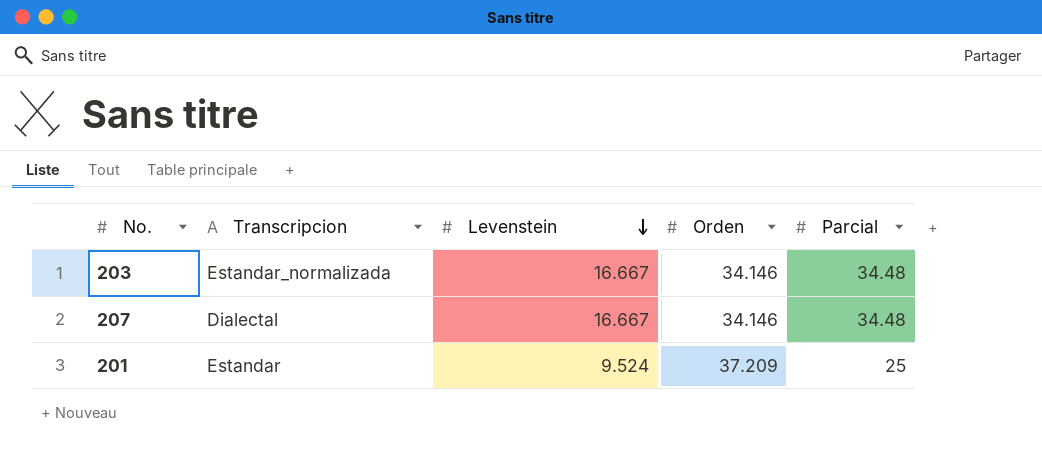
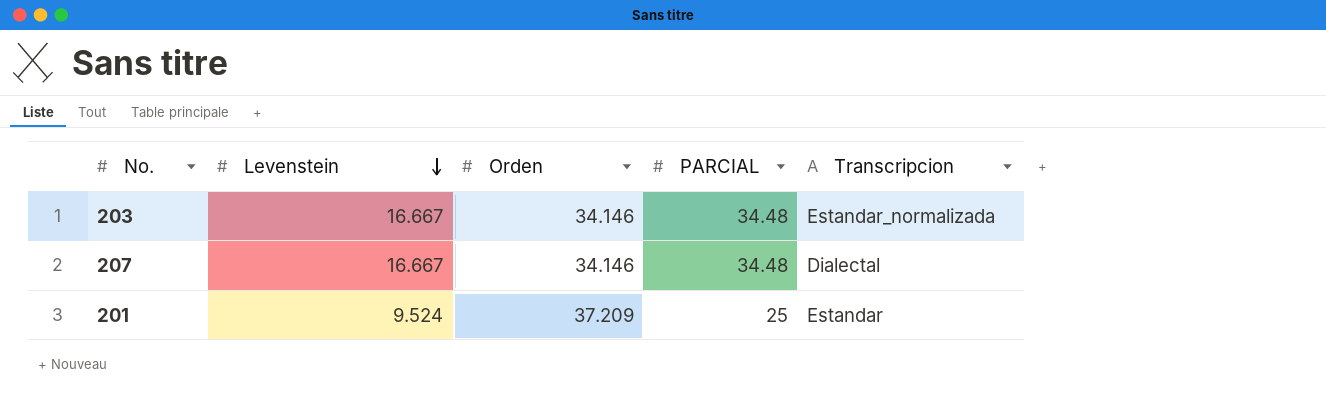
column name: Parcial -> PARCIAL
column Transcripcion | position: 2 -> 5

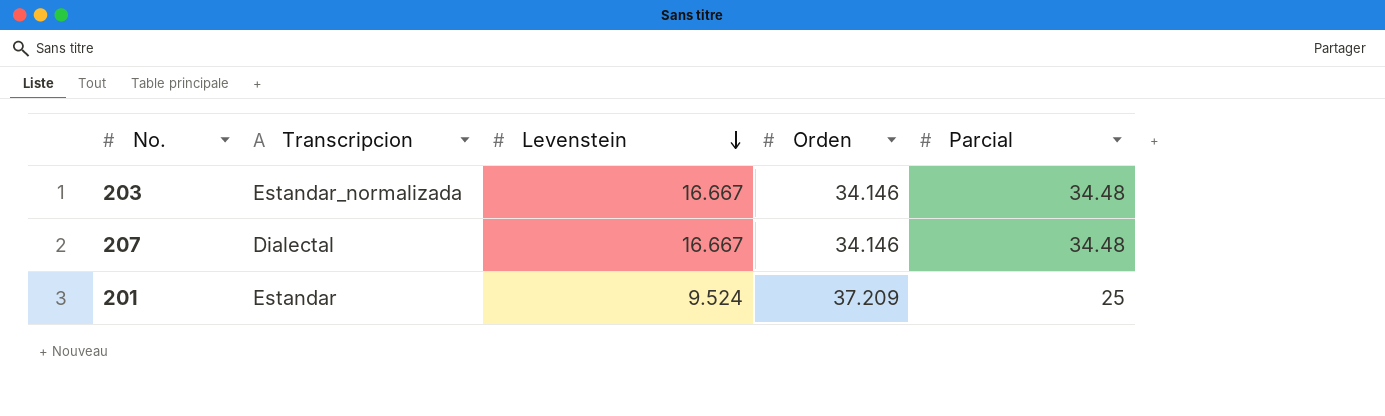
column Transcripcion | position: 5 -> 2
column name: PARCIAL -> Parcial

